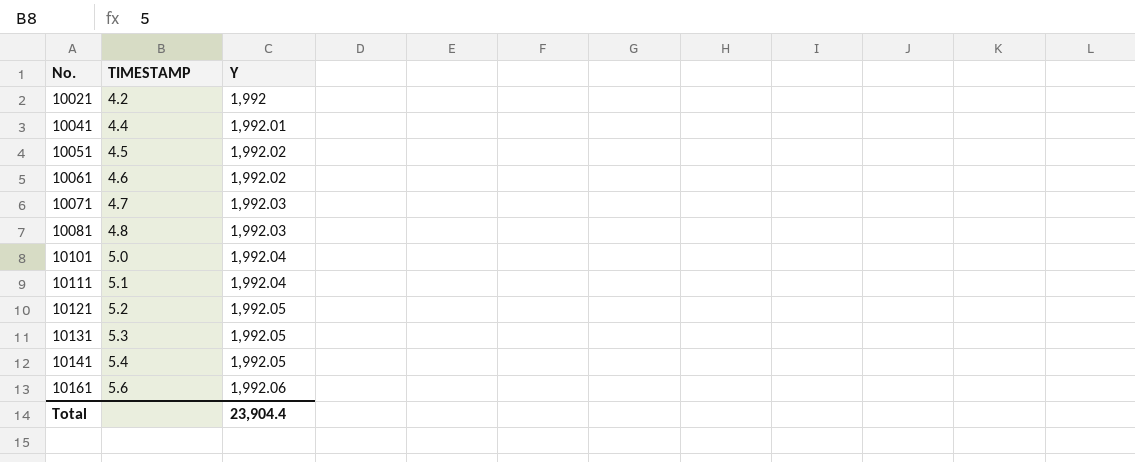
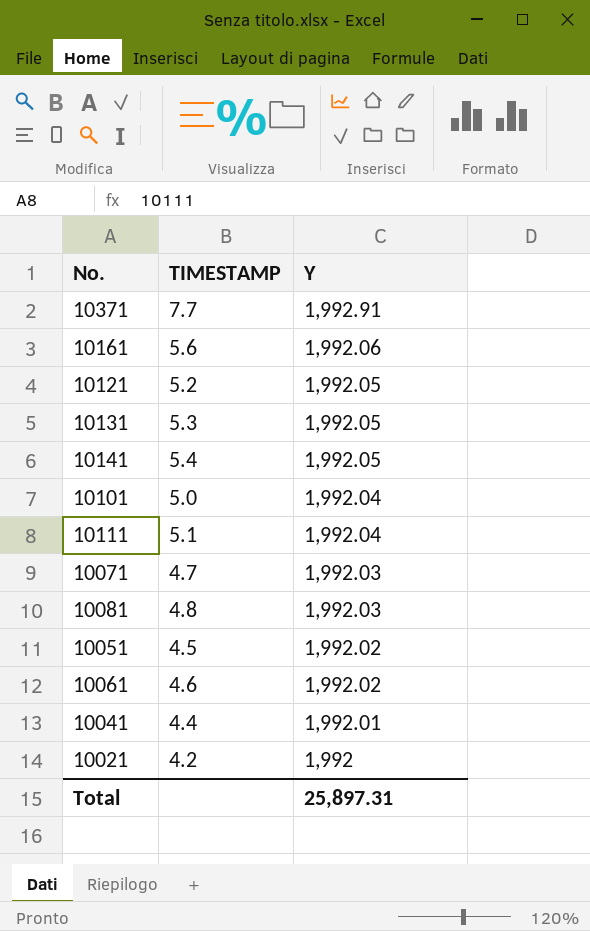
row order: No. ascending -> Y descending
row 10371: none -> 7.7 | 1,992.91
Total | Y: 23,904.4 -> 25,897.31

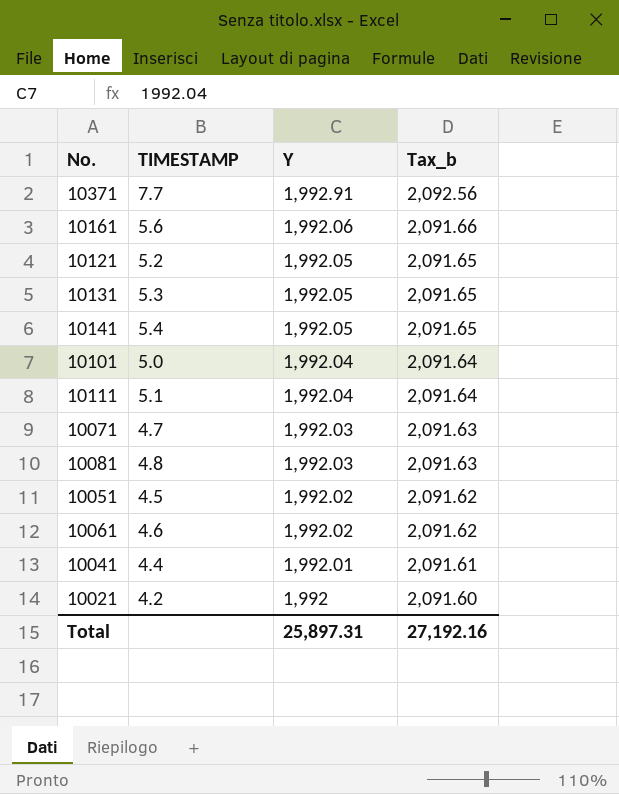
column Tax_b | formula: none -> [Y] * 1.05

